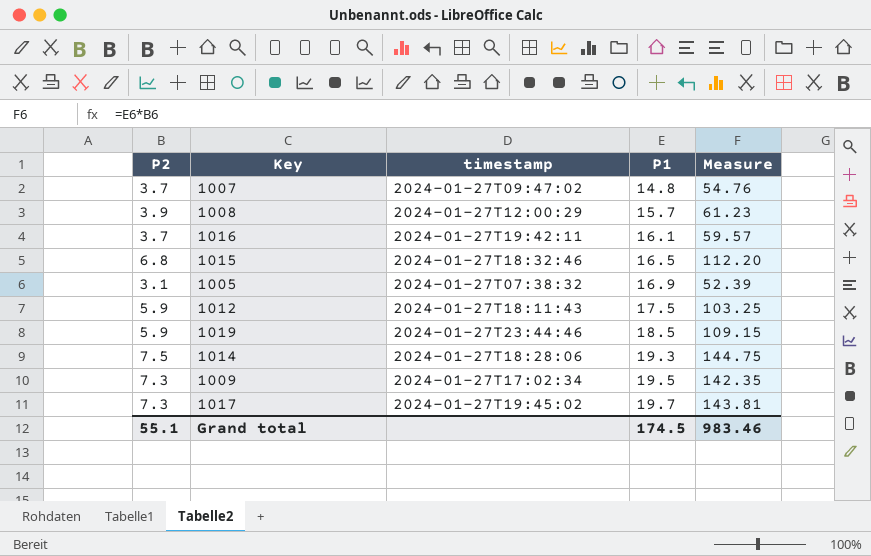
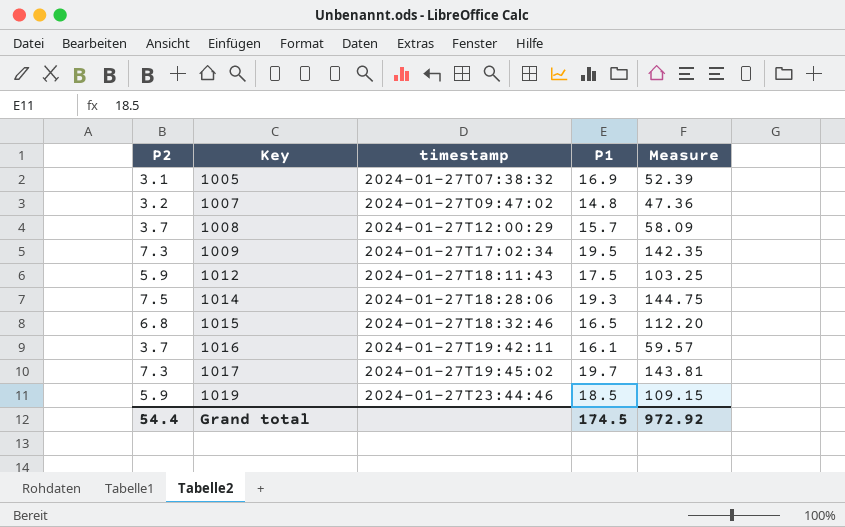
row order: P1 ascending -> Key ascending
1007 | P2: 3.7 -> 3.2
1007 | Measure: 54.76 -> 47.36
1008 | P2: 3.9 -> 3.7
1008 | Measure: 61.23 -> 58.09
Grand total | P2: 55.1 -> 54.4
Grand total | Measure: 983.46 -> 972.92

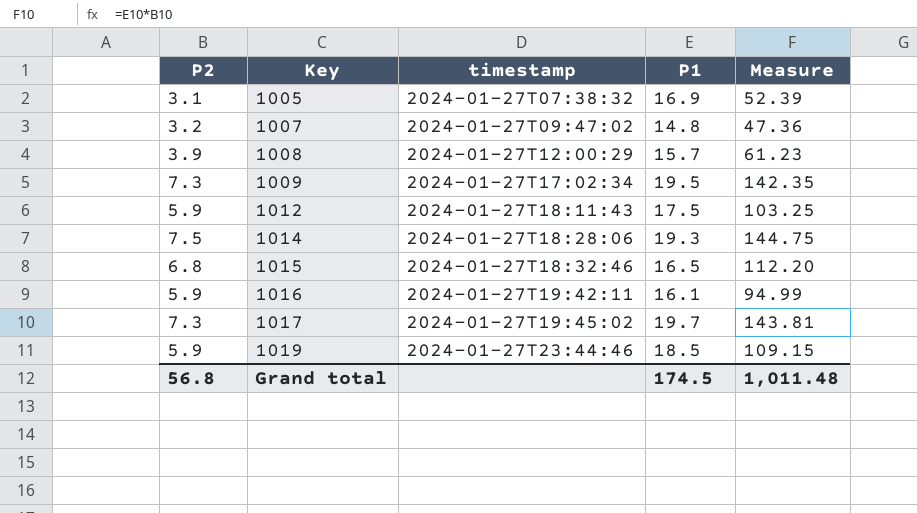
1008 | P2: 3.7 -> 3.9
1008 | Measure: 58.09 -> 61.23
1016 | P2: 3.7 -> 5.9
1016 | Measure: 59.57 -> 94.99
Grand total | P2: 54.4 -> 56.8
Grand total | Measure: 972.92 -> 1,011.48

